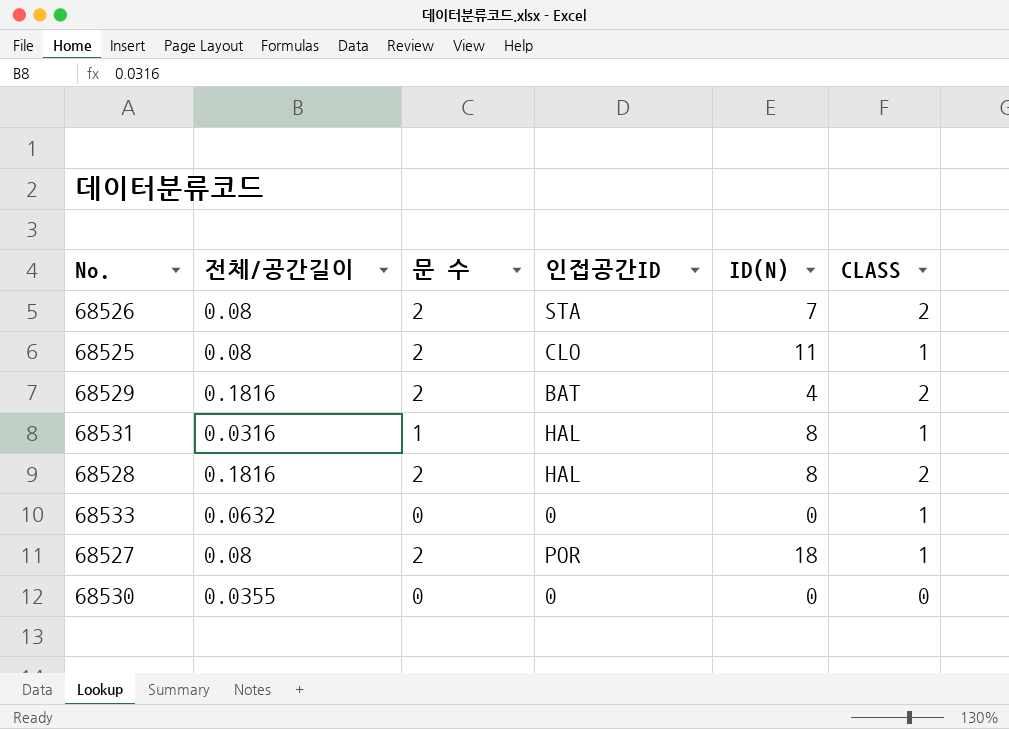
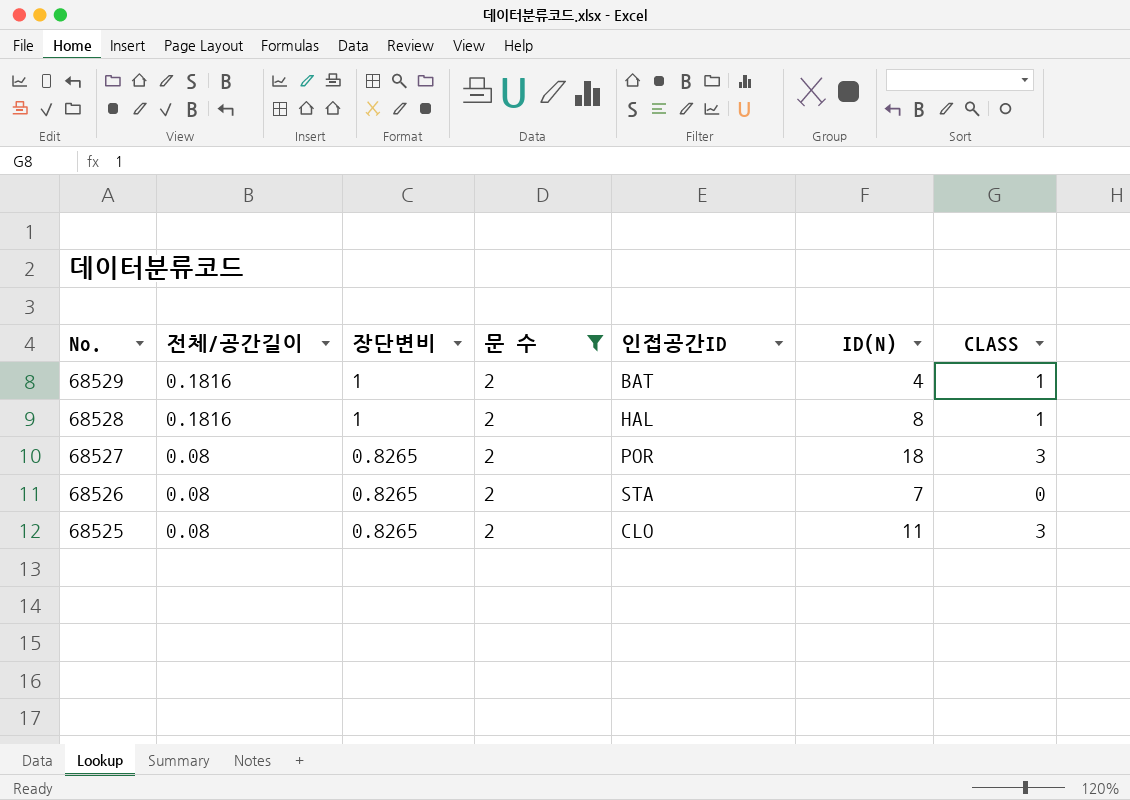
filter: none -> 문 수 = 2
row order: none -> No. descending
column 장단변비 | position: none -> 3
68529 | CLASS: 2 -> 1
68528 | CLASS: 2 -> 1
68527 | CLASS: 1 -> 3
68526 | CLASS: 2 -> 0
68525 | CLASS: 1 -> 3

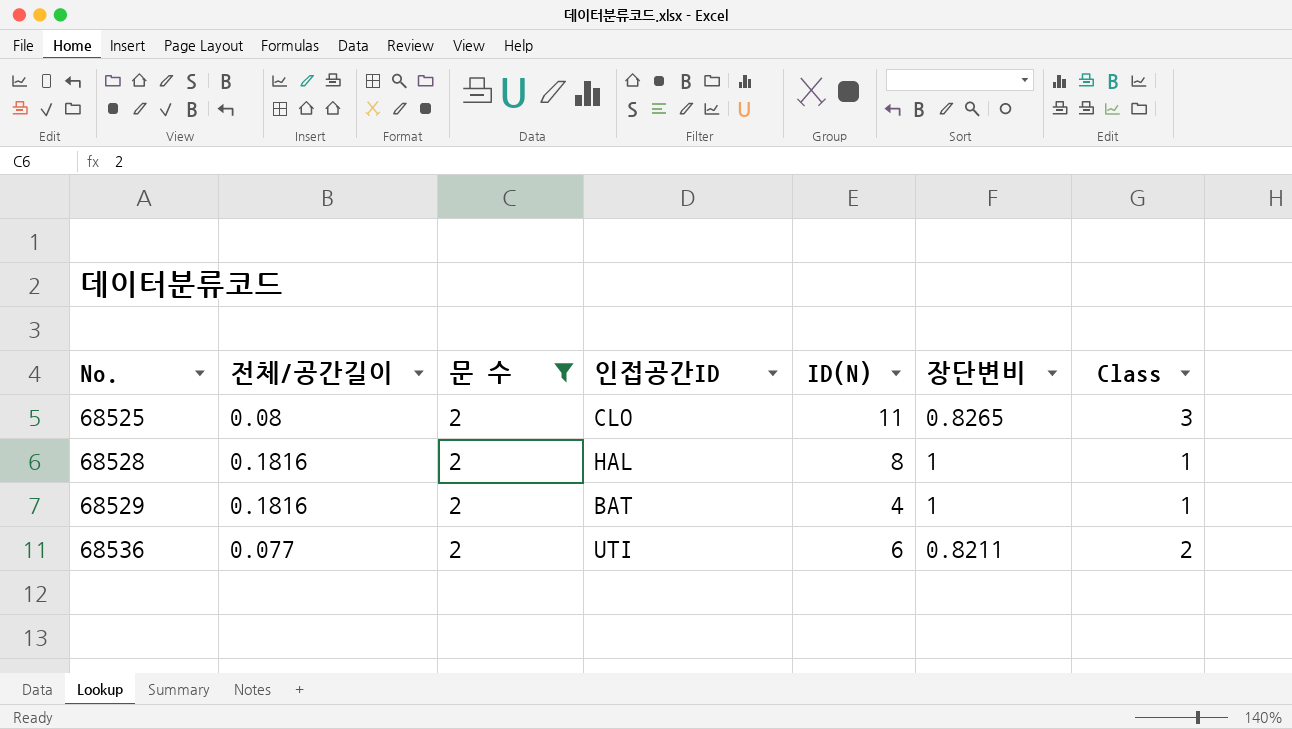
row order: No. descending -> No. ascending
column 장단변비 | position: 3 -> 6
column name: CLASS -> Class
row 68527: 0.08 | 0.8265 | 2 | POR | 18 | 3 -> none
row 68526: 0.08 | 0.8265 | 2 | STA | 7 | 0 -> none
row 68536: none -> 0.077 | 2 | UTI | 6 | 0.8211 | 2

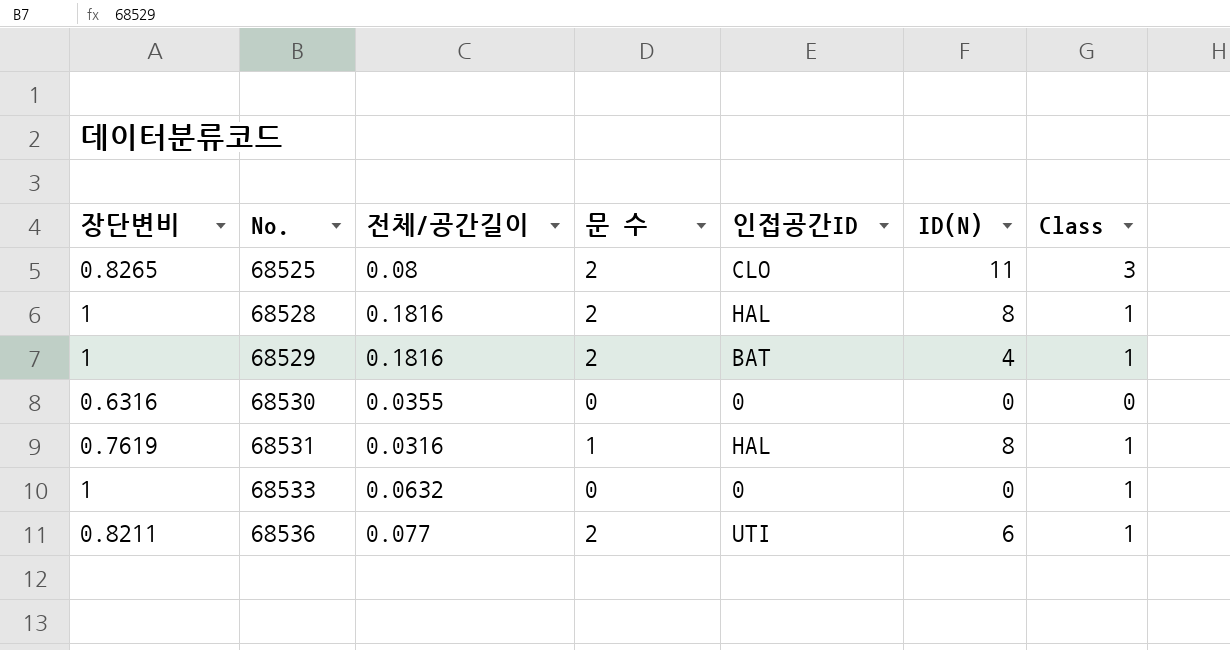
filter: 문 수 = 2 -> none
column 장단변비 | position: 6 -> 1
68536 | Class: 2 -> 1

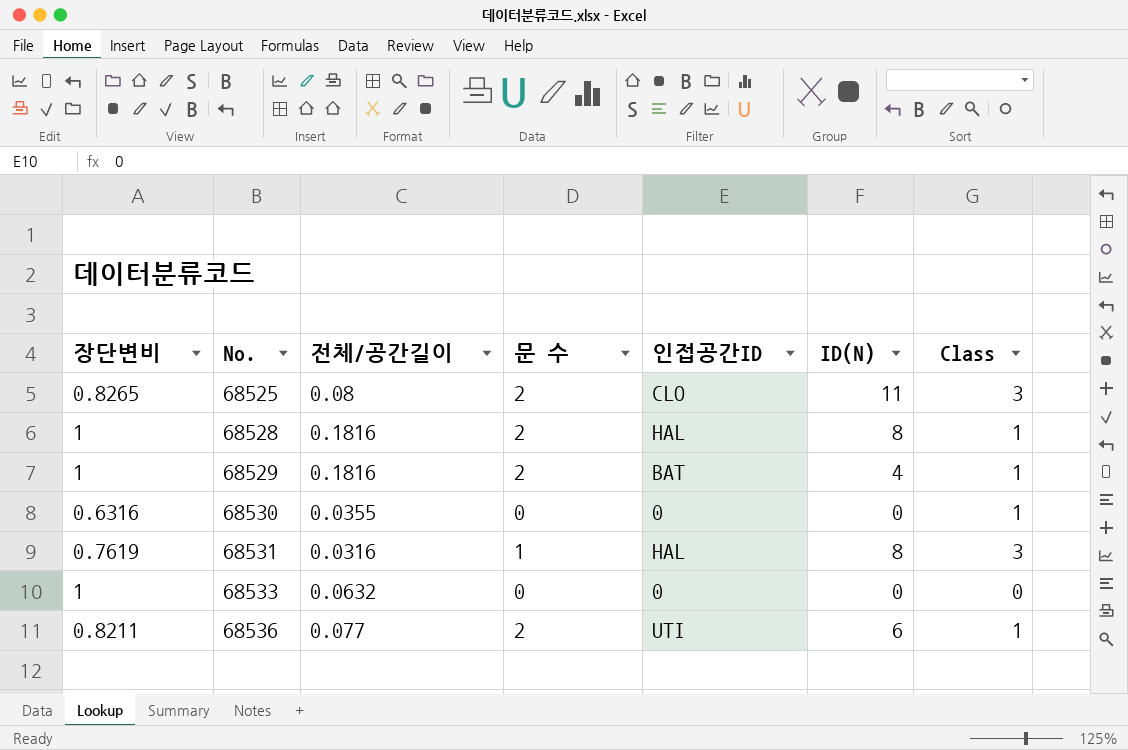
68530 | Class: 0 -> 1
68531 | Class: 1 -> 3
68533 | Class: 1 -> 0

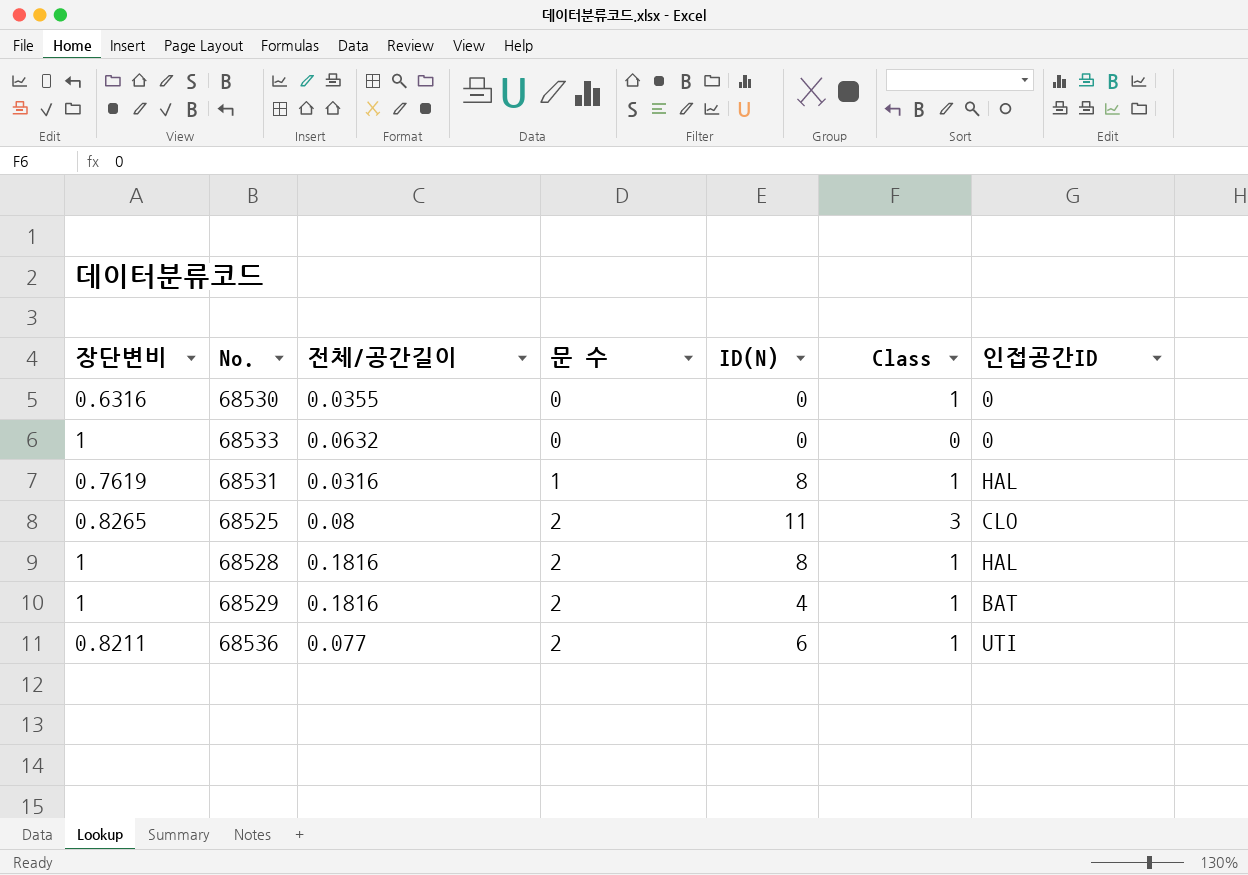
row order: No. ascending -> 문 수 ascending
column 인접공간ID | position: 5 -> 7
68531 | Class: 3 -> 1

